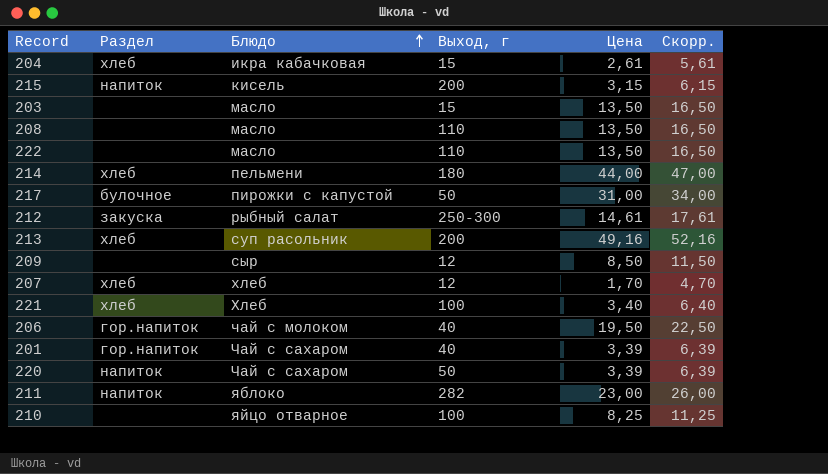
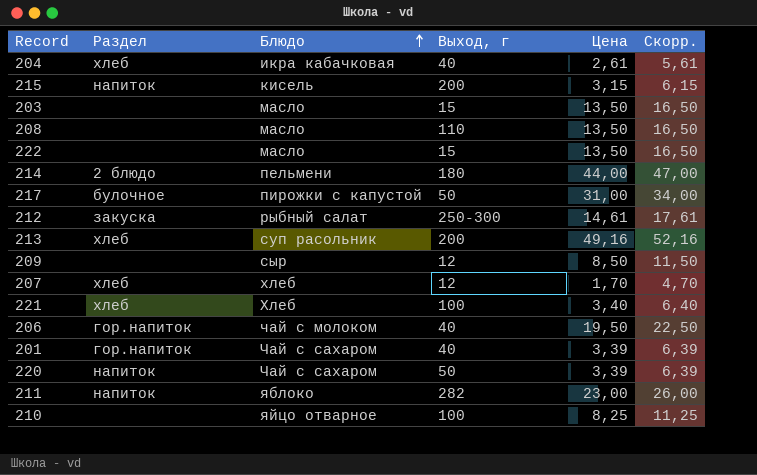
204 | Выход, г: 15 -> 40
222 | Выход, г: 110 -> 15
214 | Раздел: хлеб -> 2 блюдо

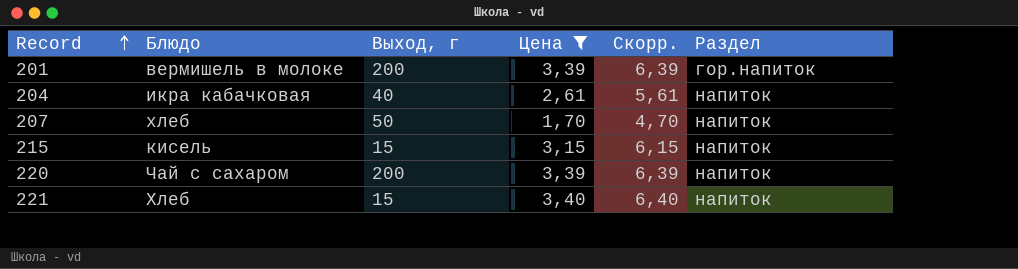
filter: none -> Цена <= 3,40
row order: Блюдо ascending -> Record ascending
column Раздел | position: 2 -> 6
201 | Блюдо: Чай с сахаром -> вермишель в молоке
201 | Выход, г: 40 -> 200
204 | Раздел: хлеб -> напиток
207 | Выход, г: 12 -> 50
207 | Раздел: хлеб -> напиток
215 | Выход, г: 200 -> 15
220 | Выход, г: 50 -> 200
221 | Выход, г: 100 -> 15
221 | Раздел: хлеб -> напиток

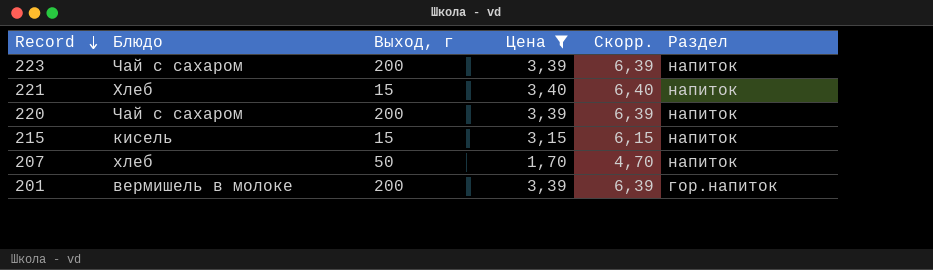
row order: Record ascending -> Record descending
row 204: икра кабачковая | 40 | 2,61 | 5,61 | напиток -> none
row 223: none -> Чай с сахаром | 200 | 3,39 | 6,39 | напиток

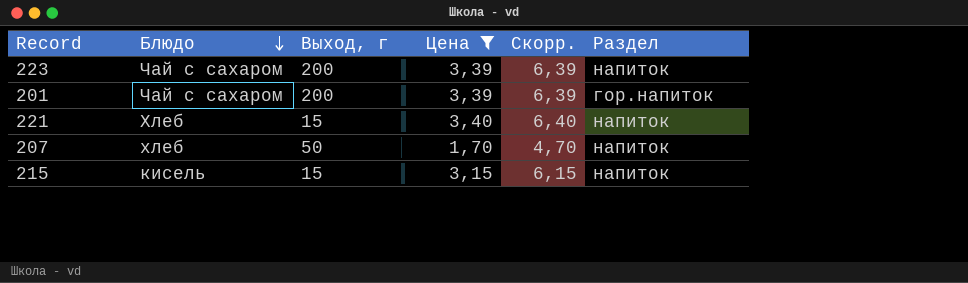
row order: Record descending -> Блюдо descending
row 220: Чай с сахаром | 200 | 3,39 | 6,39 | напиток -> none
201 | Блюдо: вермишель в молоке -> Чай с сахаром

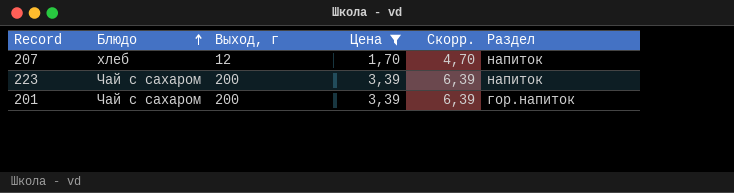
row order: Блюдо descending -> Блюдо ascending
row 221: Хлеб | 15 | 3,40 | 6,40 | напиток -> none
row 215: кисель | 15 | 3,15 | 6,15 | напиток -> none
207 | Выход, г: 50 -> 12

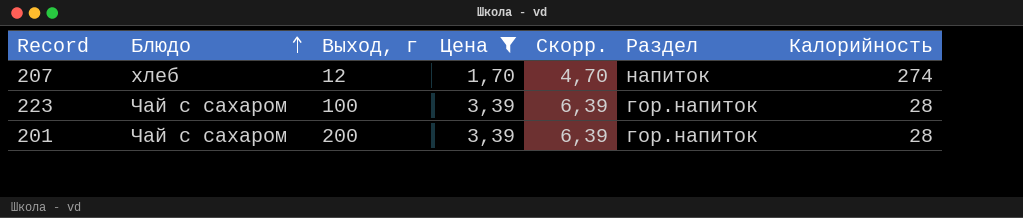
column Калорийность | position: none -> 7
223 | Выход, г: 200 -> 100
223 | Раздел: напиток -> гор.напиток

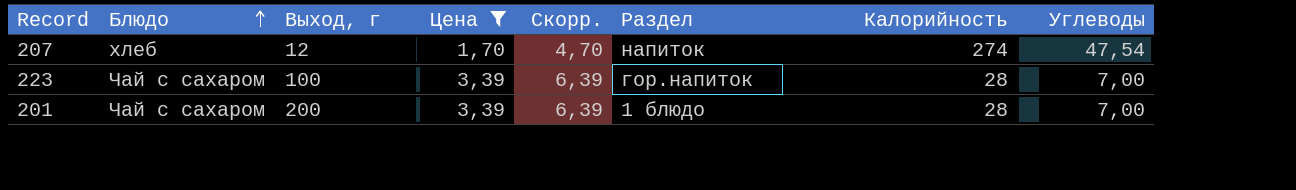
column Углеводы | position: none -> 8
201 | Раздел: гор.напиток -> 1 блюдо

